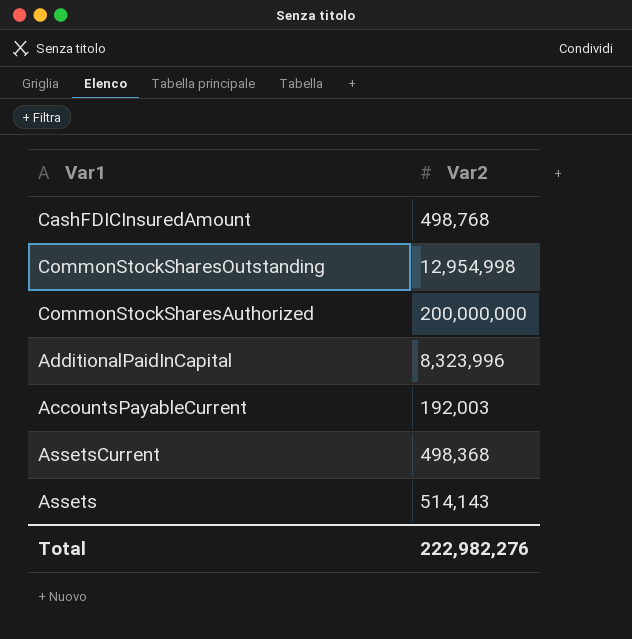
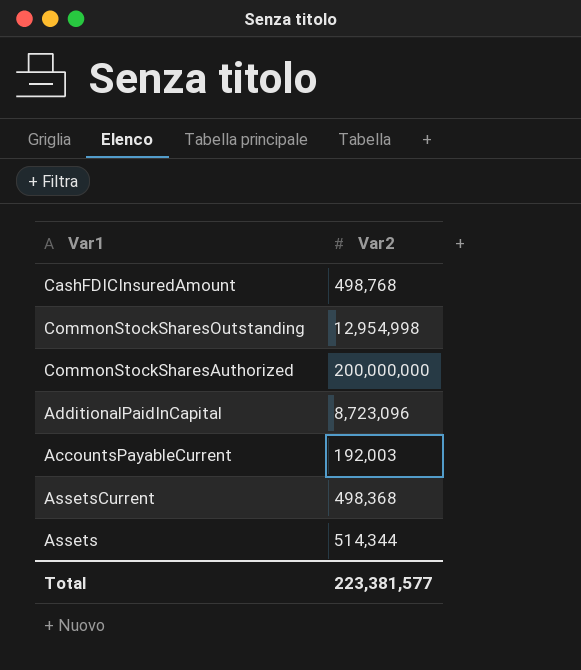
AdditionalPaidInCapital | Var2: 8,323,996 -> 8,723,096
Assets | Var2: 514,143 -> 514,344
Total | Var2: 222,982,276 -> 223,381,577

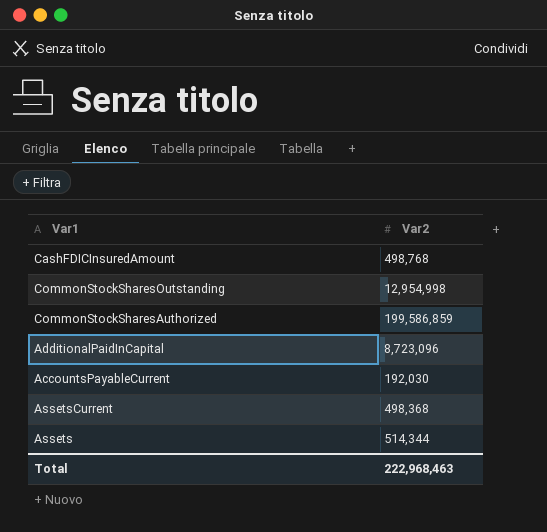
CommonStockSharesAuthorized | Var2: 200,000,000 -> 199,586,859
AccountsPayableCurrent | Var2: 192,003 -> 192,030
Total | Var2: 223,381,577 -> 222,968,463

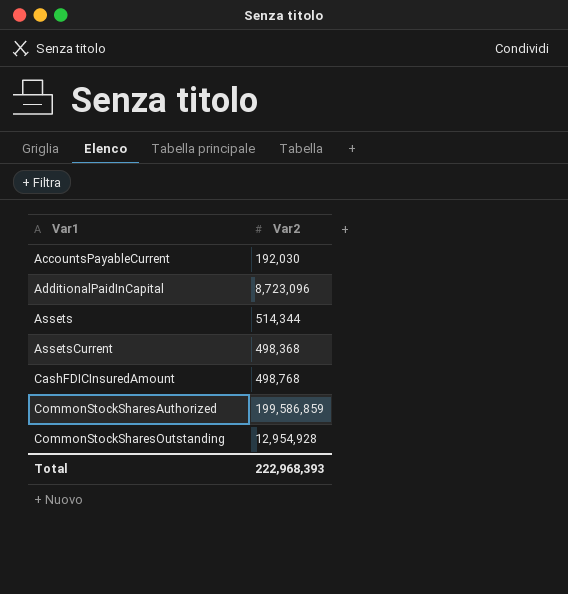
row order: none -> Var1 ascending
CommonStockSharesOutstanding | Var2: 12,954,998 -> 12,954,928
Total | Var2: 222,968,463 -> 222,968,393

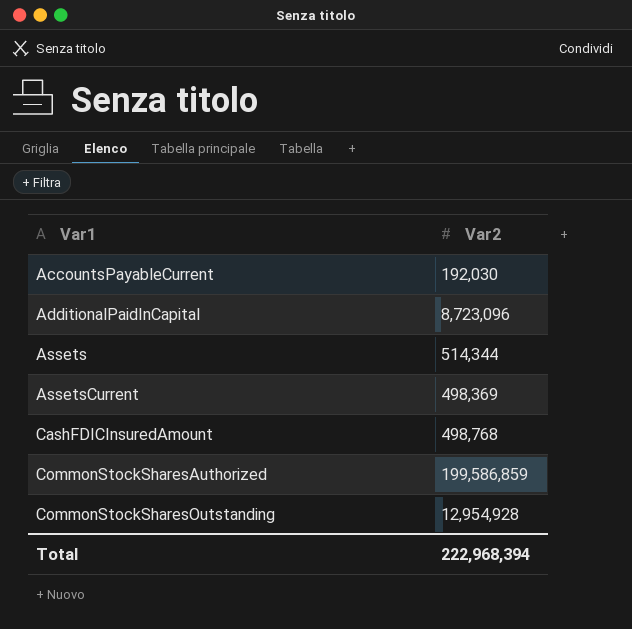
AssetsCurrent | Var2: 498,368 -> 498,369
Total | Var2: 222,968,393 -> 222,968,394

